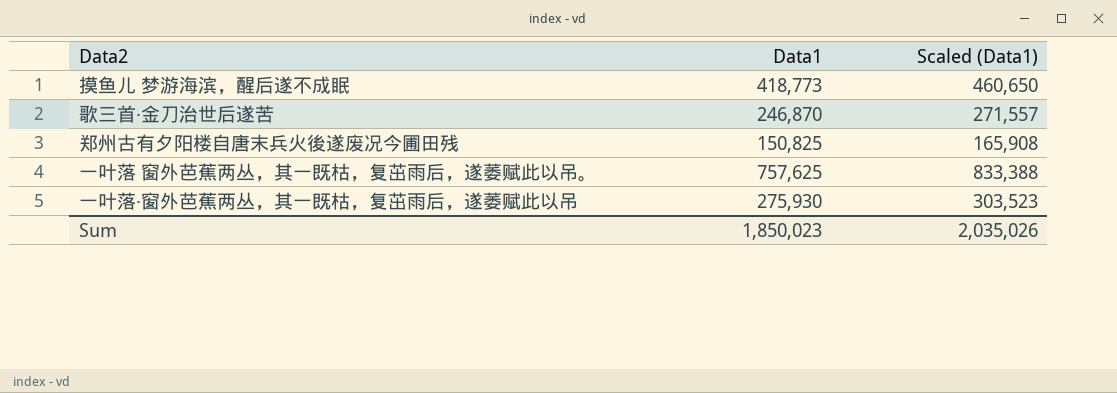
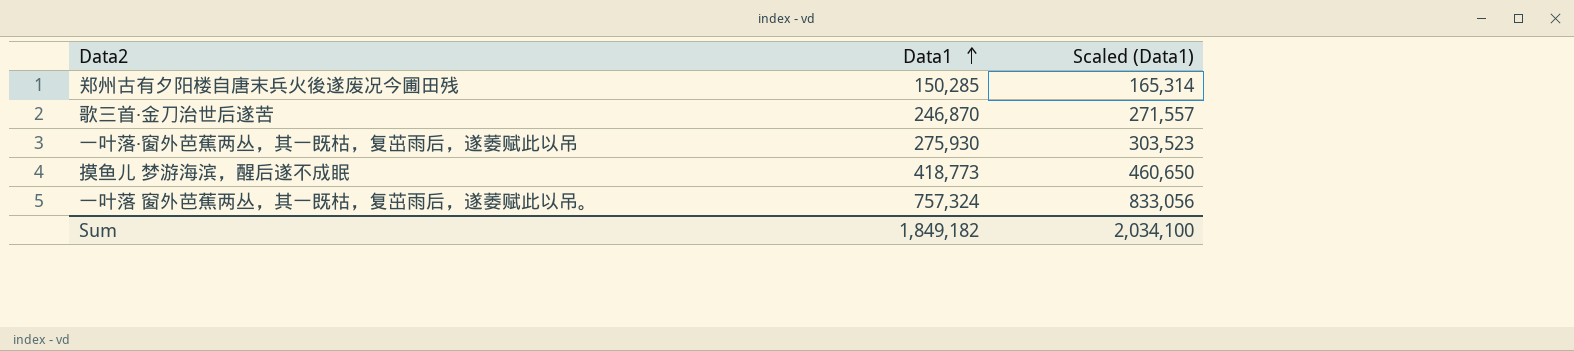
row order: none -> Data1 ascending
郑州古有夕阳楼自唐末兵火後遂废况今圃田残 | Data1: 150,825 -> 150,285
郑州古有夕阳楼自唐末兵火後遂废况今圃田残 | Scaled (Data1): 165,908 -> 165,314
一叶落 窗外芭蕉两丛，其一既枯，复茁雨后，遂萎赋此以吊。 | Data1: 757,625 -> 757,324
一叶落 窗外芭蕉两丛，其一既枯，复茁雨后，遂萎赋此以吊。 | Scaled (Data1): 833,388 -> 833,056
Sum | Data1: 1,850,023 -> 1,849,182
Sum | Scaled (Data1): 2,035,026 -> 2,034,100

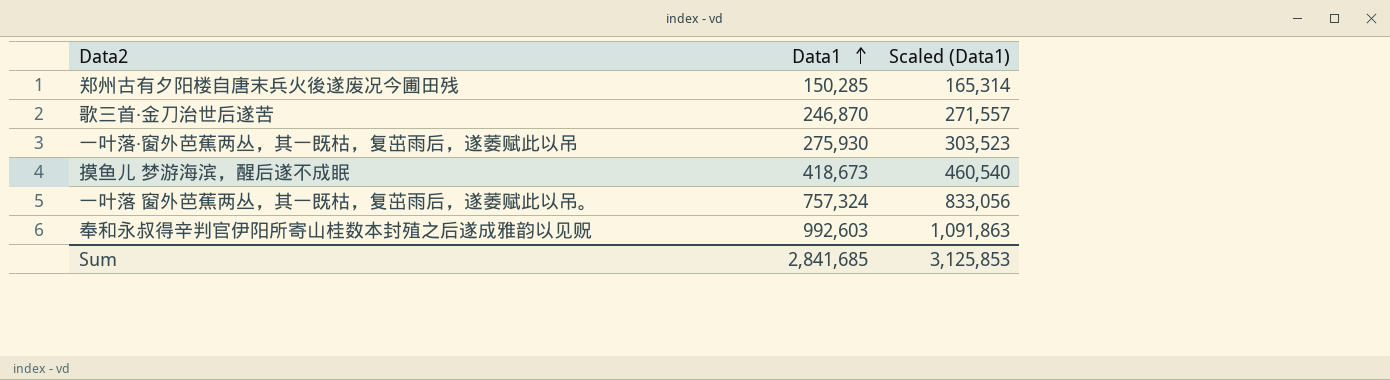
摸鱼儿 梦游海滨，醒后遂不成眠 | Data1: 418,773 -> 418,673
摸鱼儿 梦游海滨，醒后遂不成眠 | Scaled (Data1): 460,650 -> 460,540
row 奉和永叔得辛判官伊阳所寄山桂数本封殖之后遂成雅韵以见贶: none -> 992,603 | 1,091,863
Sum | Data1: 1,849,182 -> 2,841,685
Sum | Scaled (Data1): 2,034,100 -> 3,125,853

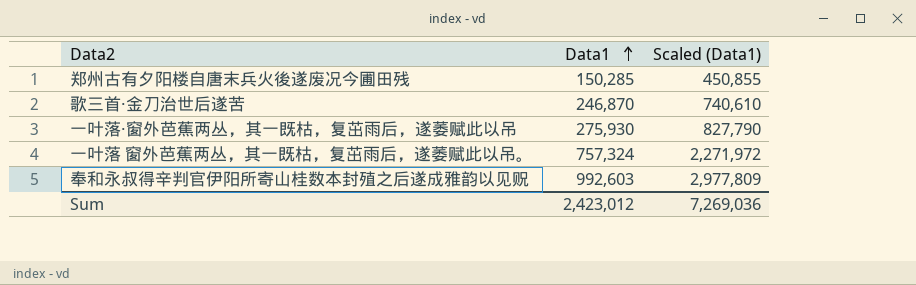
column Scaled (Data1) | formula: [Data1] * 1.1 -> [Data1] * 3
row 摸鱼儿 梦游海滨，醒后遂不成眠: 418,673 | 460,540 -> none
Sum | Data1: 2,841,685 -> 2,423,012
Sum | Scaled (Data1): 3,125,853 -> 7,269,036

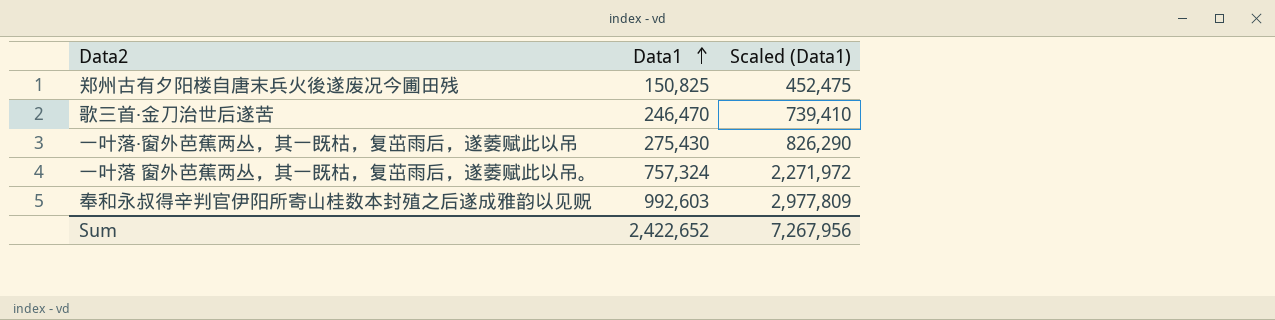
郑州古有夕阳楼自唐末兵火後遂废况今圃田残 | Data1: 150,285 -> 150,825
郑州古有夕阳楼自唐末兵火後遂废况今圃田残 | Scaled (Data1): 450,855 -> 452,475
歌三首·金刀治世后遂苦 | Data1: 246,870 -> 246,470
歌三首·金刀治世后遂苦 | Scaled (Data1): 740,610 -> 739,410
一叶落·窗外芭蕉两丛，其一既枯，复茁雨后，遂萎赋此以吊 | Data1: 275,930 -> 275,430
一叶落·窗外芭蕉两丛，其一既枯，复茁雨后，遂萎赋此以吊 | Scaled (Data1): 827,790 -> 826,290
Sum | Data1: 2,423,012 -> 2,422,652
Sum | Scaled (Data1): 7,269,036 -> 7,267,956

